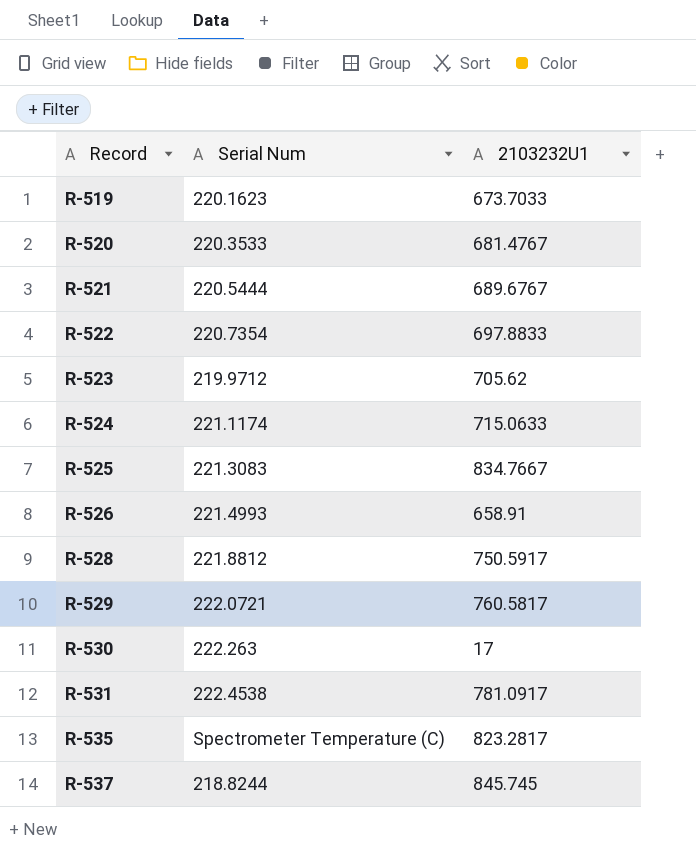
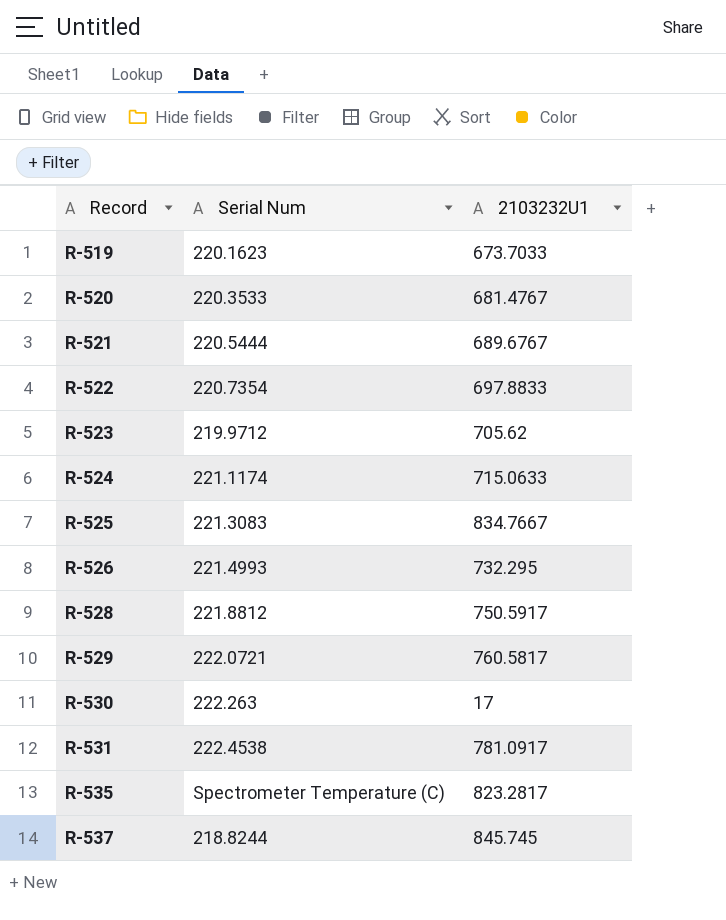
R-526 | 2103232U1: 658.91 -> 732.295

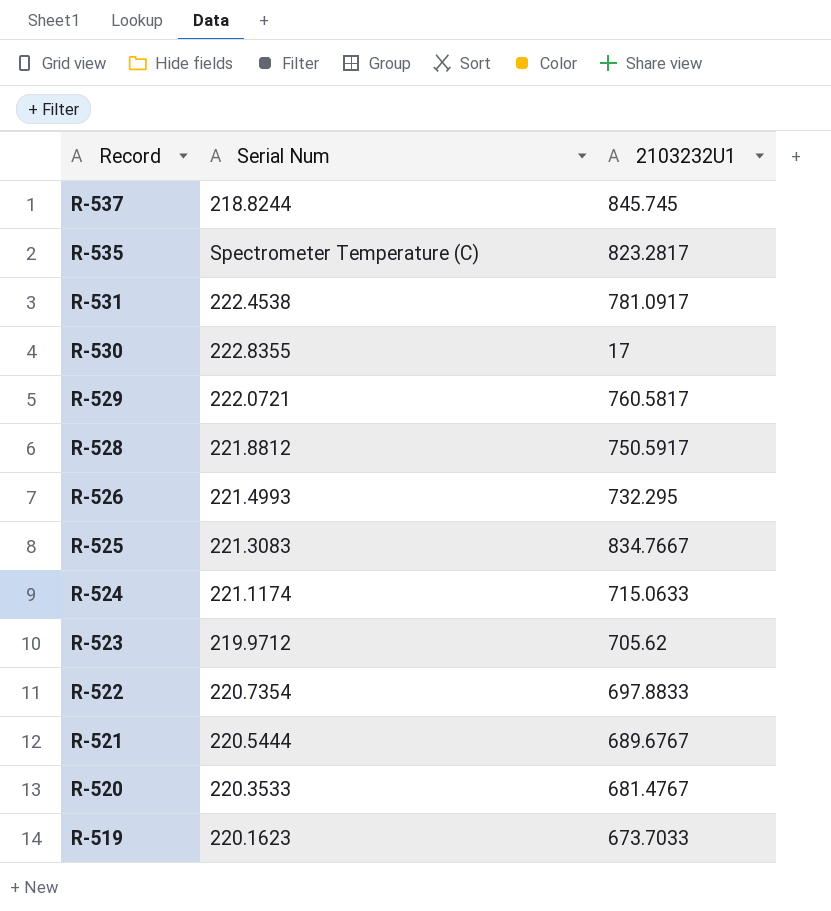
row order: Record ascending -> Record descending
R-530 | Serial Num: 222.263 -> 222.8355

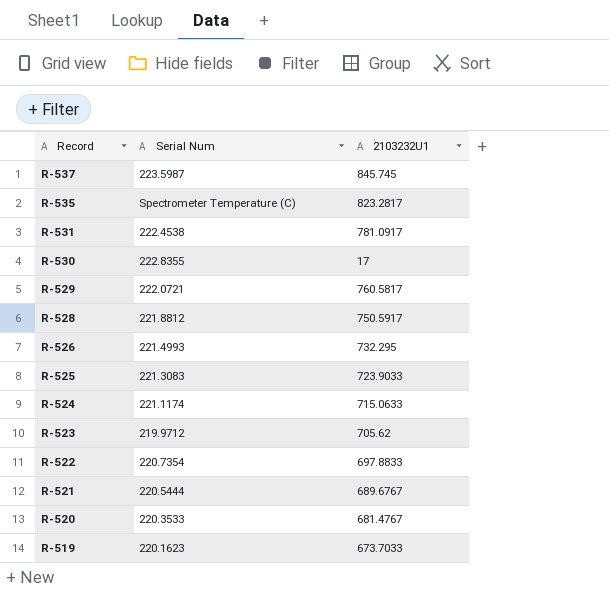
R-537 | Serial Num: 218.8244 -> 223.5987
R-525 | 2103232U1: 834.7667 -> 723.9033

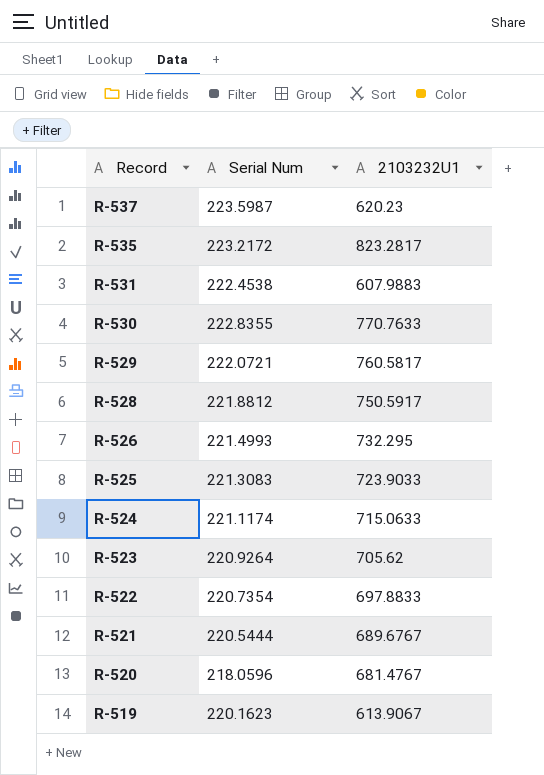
R-537 | 2103232U1: 845.745 -> 620.23
R-535 | Serial Num: Spectrometer Temperature (C) -> 223.2172
R-531 | 2103232U1: 781.0917 -> 607.9883
R-530 | 2103232U1: 17 -> 770.7633
R-523 | Serial Num: 219.9712 -> 220.9264
R-520 | Serial Num: 220.3533 -> 218.0596
R-519 | 2103232U1: 673.7033 -> 613.9067

